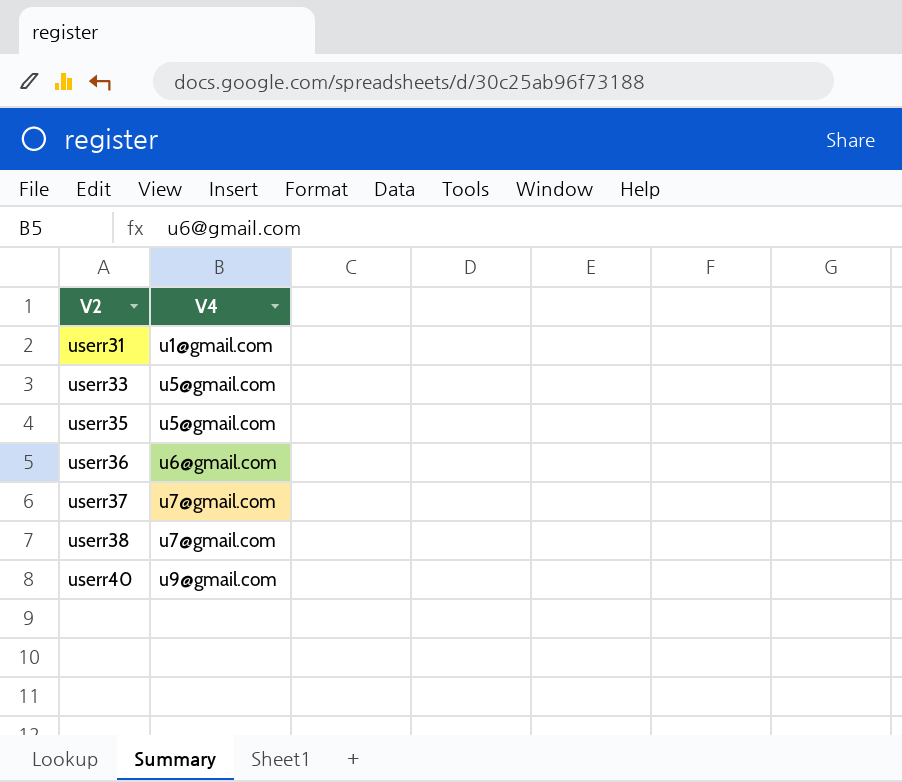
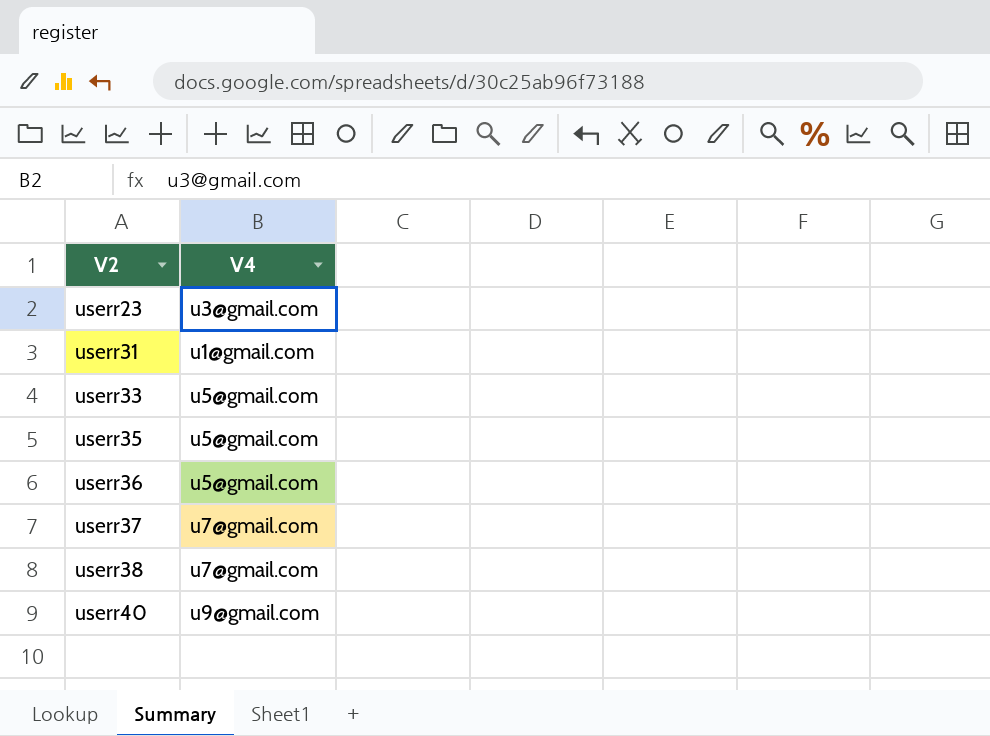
row userr23: none -> u3@gmail.com
userr36 | V4: u6@gmail.com -> u5@gmail.com

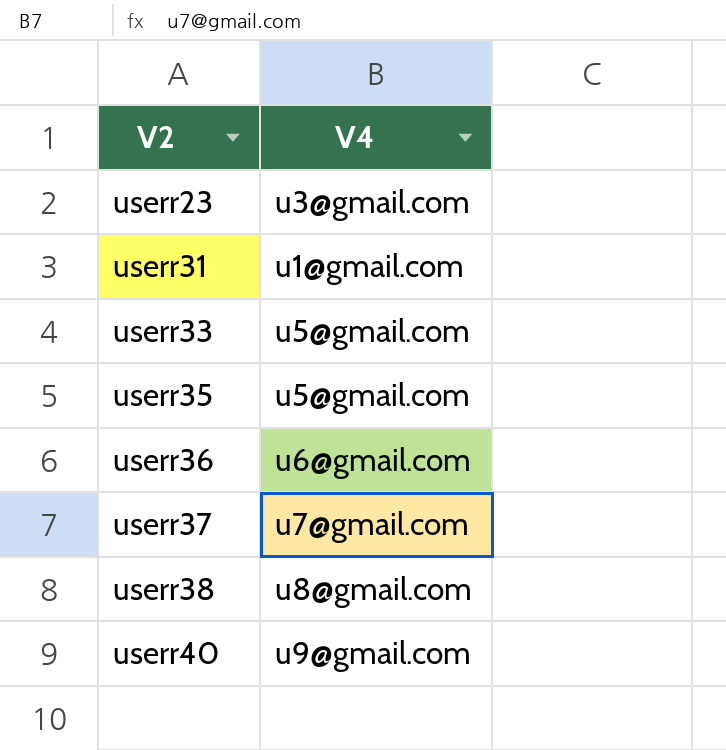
userr36 | V4: u5@gmail.com -> u6@gmail.com
userr38 | V4: u7@gmail.com -> u8@gmail.com

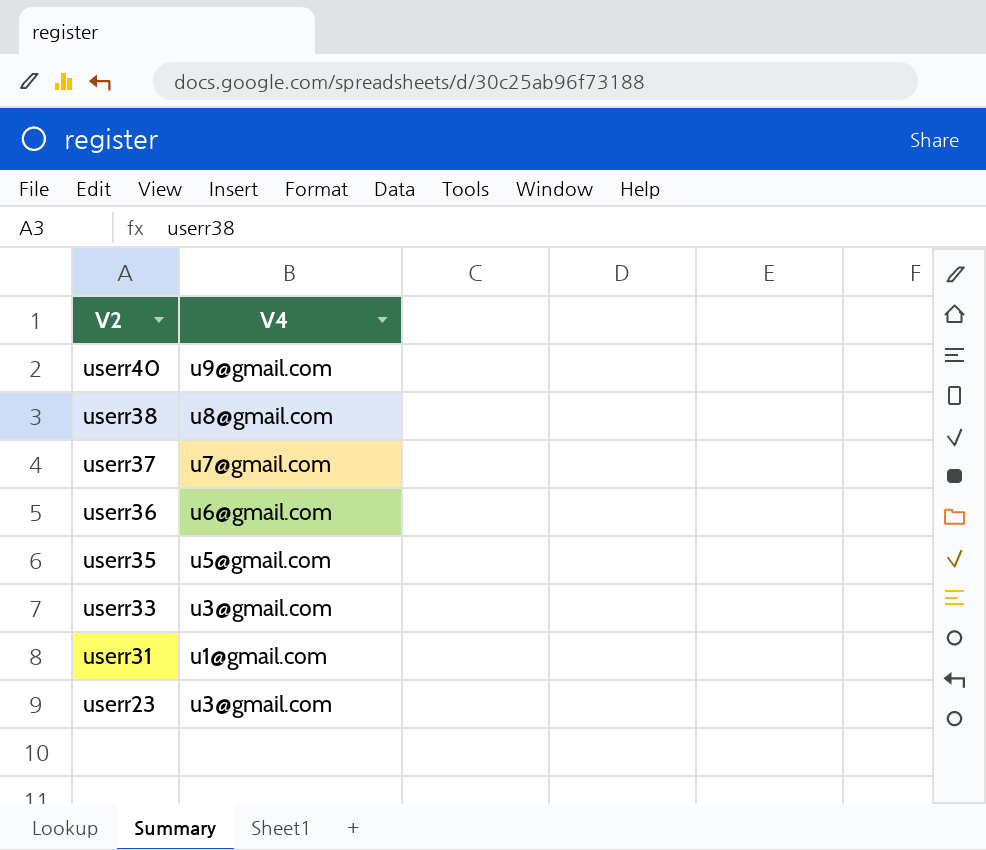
row order: V2 ascending -> V2 descending
userr33 | V4: u5@gmail.com -> u3@gmail.com

